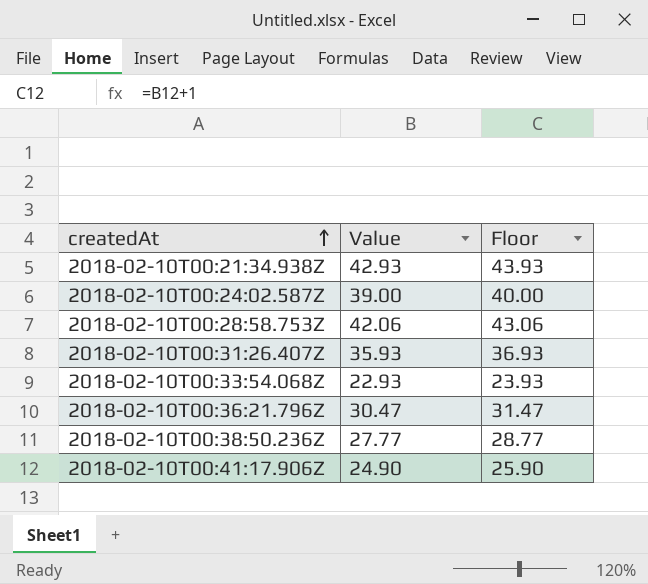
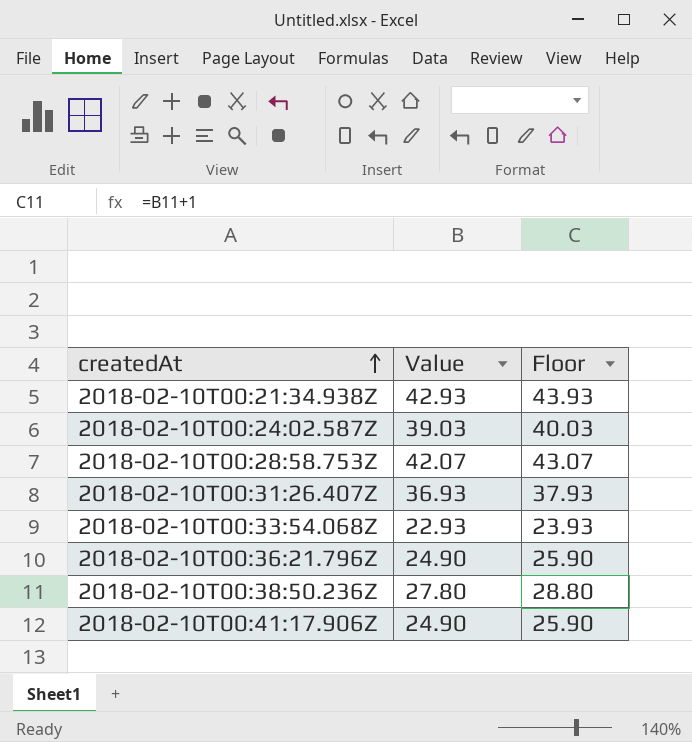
2018-02-10T00:24:02.587Z | Value: 39.00 -> 39.03
2018-02-10T00:24:02.587Z | Floor: 40.00 -> 40.03
2018-02-10T00:28:58.753Z | Value: 42.06 -> 42.07
2018-02-10T00:28:58.753Z | Floor: 43.06 -> 43.07
2018-02-10T00:31:26.407Z | Value: 35.93 -> 36.93
2018-02-10T00:31:26.407Z | Floor: 36.93 -> 37.93
2018-02-10T00:36:21.796Z | Value: 30.47 -> 24.90
2018-02-10T00:36:21.796Z | Floor: 31.47 -> 25.90
2018-02-10T00:38:50.236Z | Value: 27.77 -> 27.80
2018-02-10T00:38:50.236Z | Floor: 28.77 -> 28.80

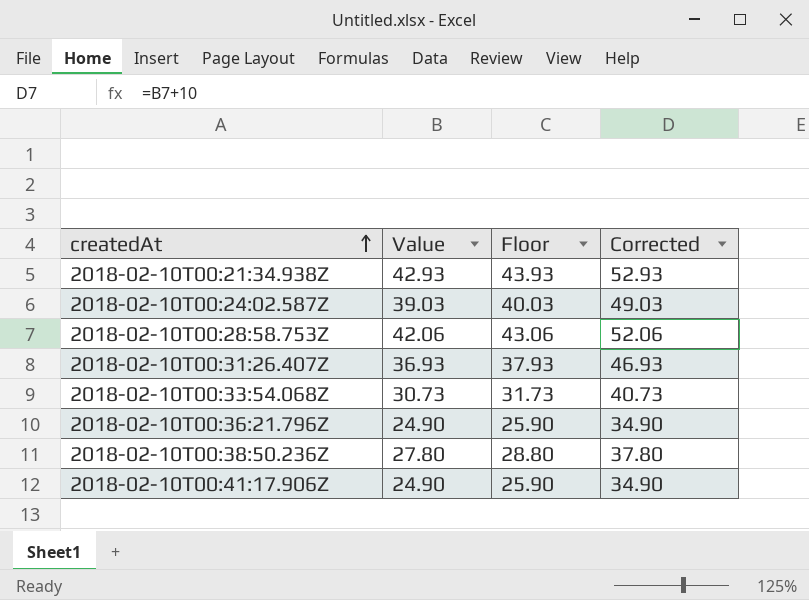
column Corrected | formula: none -> [Value] + 10
2018-02-10T00:28:58.753Z | Value: 42.07 -> 42.06
2018-02-10T00:28:58.753Z | Floor: 43.07 -> 43.06
2018-02-10T00:33:54.068Z | Value: 22.93 -> 30.73
2018-02-10T00:33:54.068Z | Floor: 23.93 -> 31.73

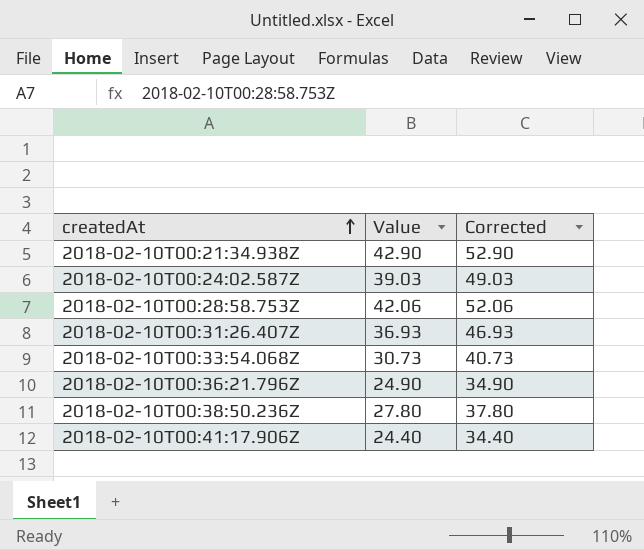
column Floor | formula: [Value] + 1 -> none
2018-02-10T00:21:34.938Z | Value: 42.93 -> 42.90
2018-02-10T00:21:34.938Z | Corrected: 52.93 -> 52.90
2018-02-10T00:41:17.906Z | Value: 24.90 -> 24.40
2018-02-10T00:41:17.906Z | Corrected: 34.90 -> 34.40

